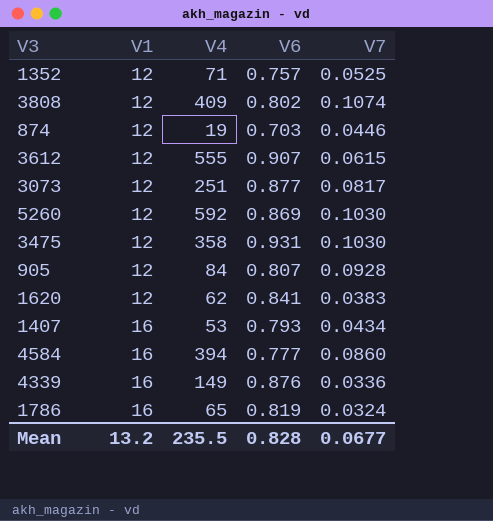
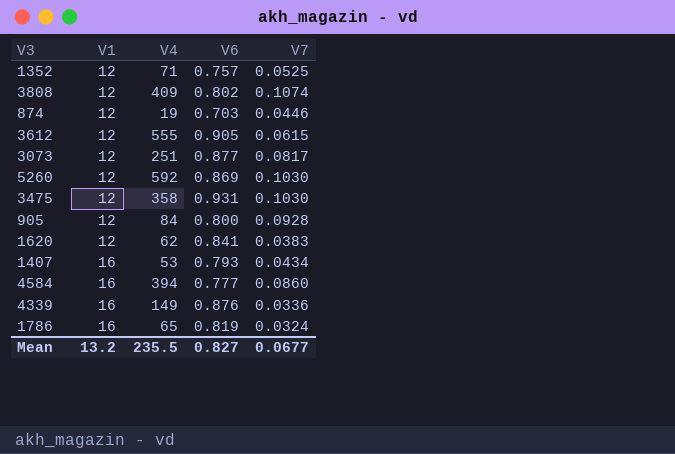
3612 | V6: 0.907 -> 0.905
905 | V6: 0.807 -> 0.800
Mean | V6: 0.828 -> 0.827

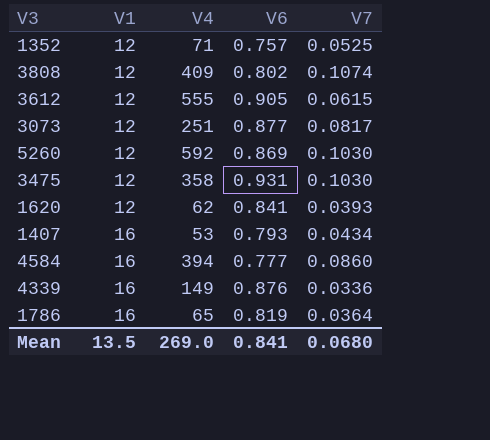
row 874: 12 | 19 | 0.703 | 0.0446 -> none
row 905: 12 | 84 | 0.800 | 0.0928 -> none
1620 | V7: 0.0383 -> 0.0393
1786 | V7: 0.0324 -> 0.0364
Mean | V1: 13.2 -> 13.5
Mean | V4: 235.5 -> 269.0
Mean | V6: 0.827 -> 0.841
Mean | V7: 0.0677 -> 0.0680

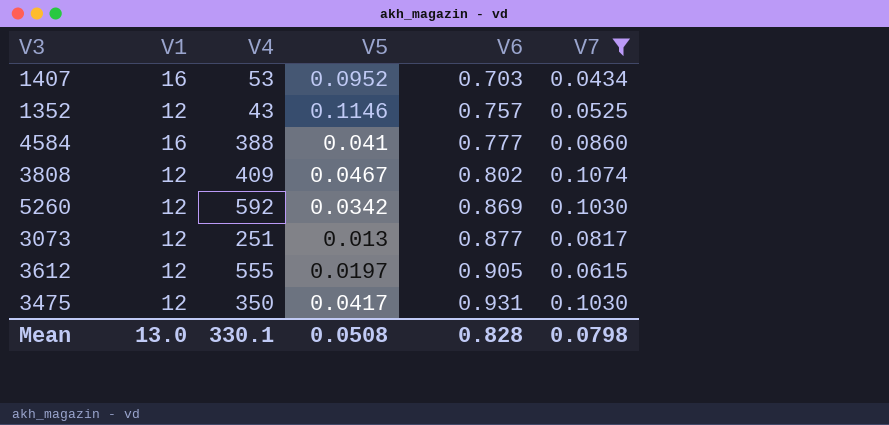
filter: none -> V7 >= 0.0434
row order: V1 ascending -> V6 ascending
column V5 | position: none -> 4
1407 | V6: 0.793 -> 0.703
1352 | V4: 71 -> 43
4584 | V4: 394 -> 388
3475 | V4: 358 -> 350
Mean | V1: 13.5 -> 13.0
Mean | V4: 269.0 -> 330.1
Mean | V6: 0.841 -> 0.828
Mean | V7: 0.0680 -> 0.0798

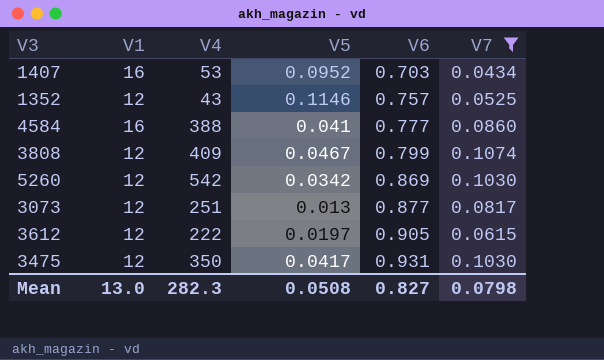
3808 | V6: 0.802 -> 0.799
5260 | V4: 592 -> 542
3612 | V4: 555 -> 222
Mean | V4: 330.1 -> 282.3
Mean | V6: 0.828 -> 0.827

